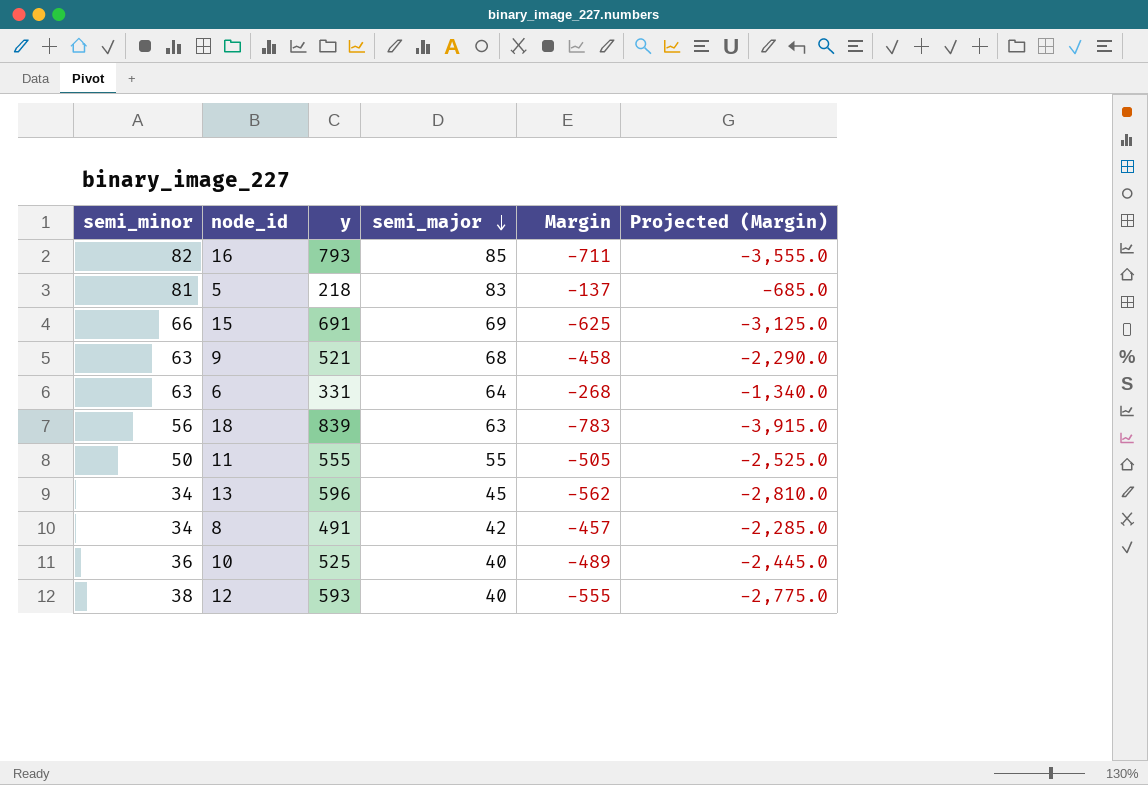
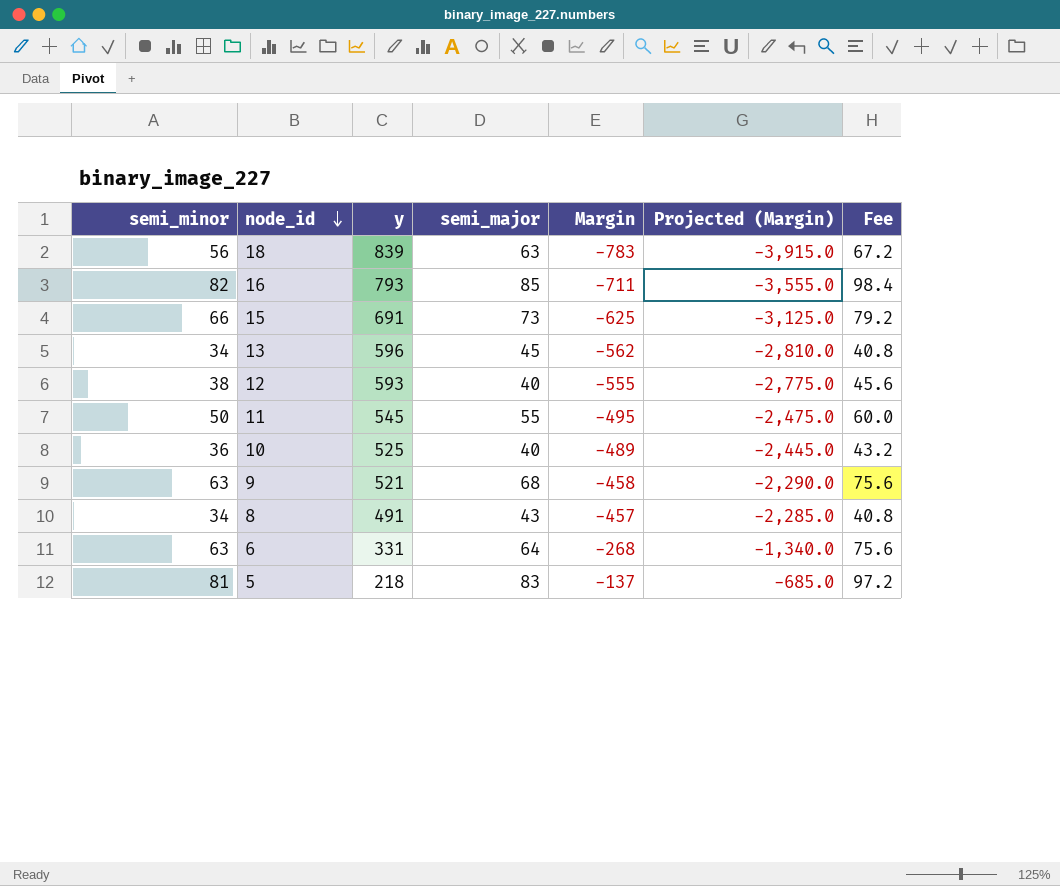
row order: semi_major descending -> node_id descending
column Fee | formula: none -> [semi_minor] * 1.2
15 | semi_major: 69 -> 73
11 | y: 555 -> 545
11 | Margin: -505 -> -495
11 | Projected (Margin): -2,525.0 -> -2,475.0
8 | semi_major: 42 -> 43

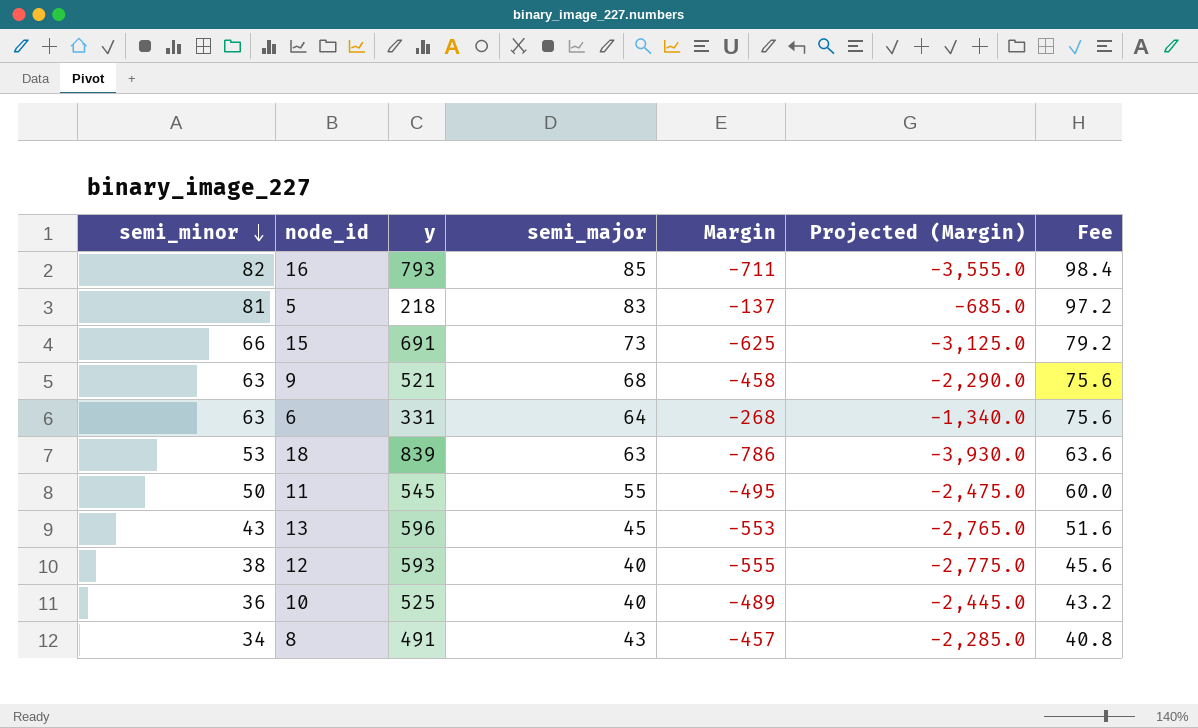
row order: node_id descending -> semi_minor descending
18 | semi_minor: 56 -> 53
18 | Margin: -783 -> -786
18 | Projected (Margin): -3,915.0 -> -3,930.0
18 | Fee: 67.2 -> 63.6
13 | semi_minor: 34 -> 43
13 | Margin: -562 -> -553
13 | Projected (Margin): -2,810.0 -> -2,765.0
13 | Fee: 40.8 -> 51.6

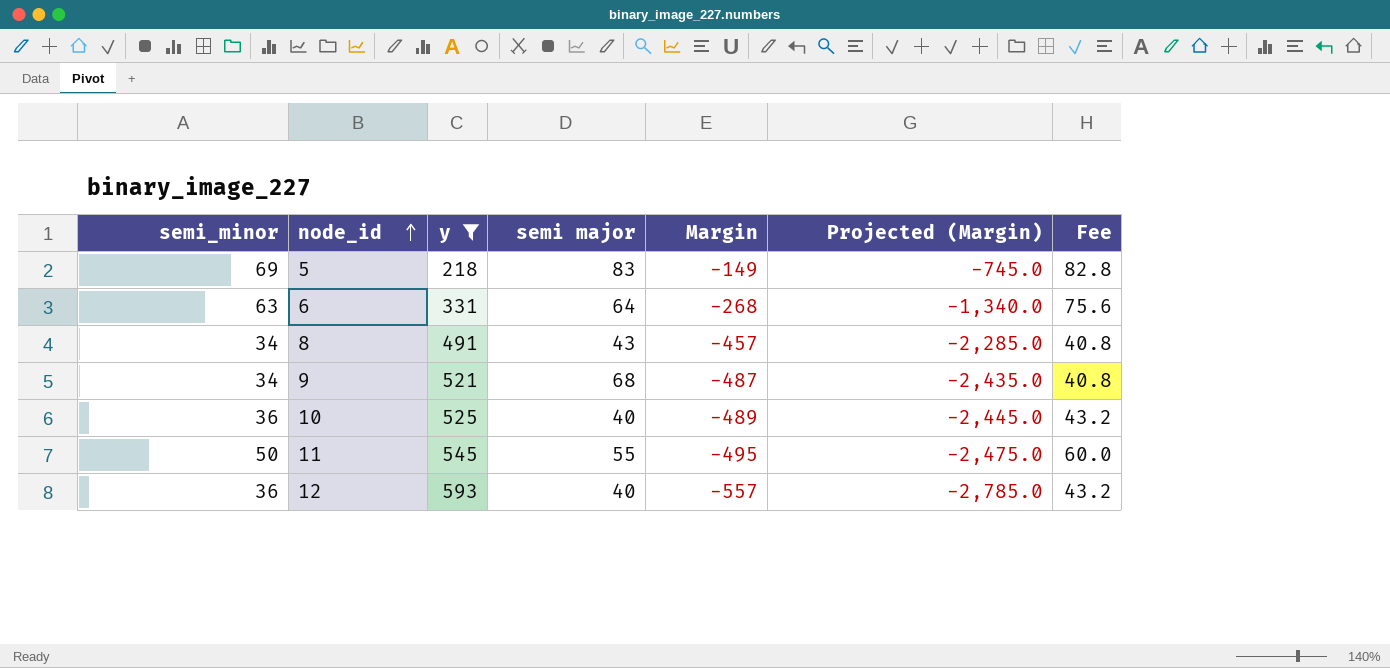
filter: none -> y <= 593
row order: semi_minor descending -> node_id ascending
column name: semi_major -> semi major
5 | semi_minor: 81 -> 69
5 | Margin: -137 -> -149
5 | Projected (Margin): -685.0 -> -745.0
5 | Fee: 97.2 -> 82.8
9 | semi_minor: 63 -> 34
9 | Margin: -458 -> -487
9 | Projected (Margin): -2,290.0 -> -2,435.0
9 | Fee: 75.6 -> 40.8
12 | semi_minor: 38 -> 36
12 | Margin: -555 -> -557
12 | Projected (Margin): -2,775.0 -> -2,785.0
12 | Fee: 45.6 -> 43.2

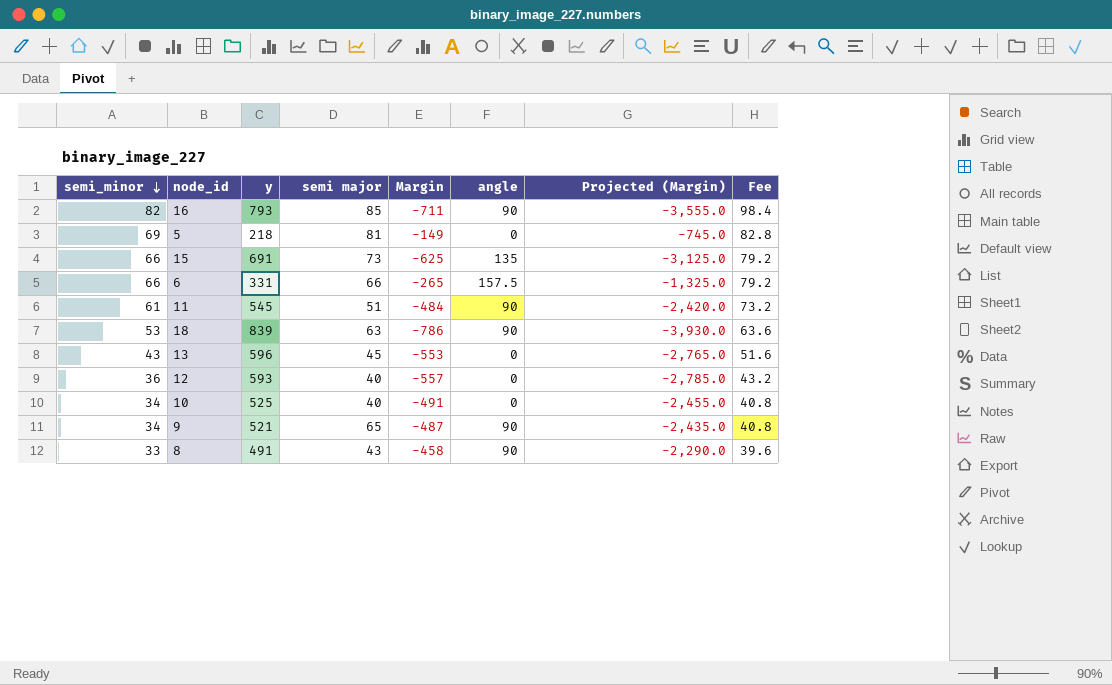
filter: y <= 593 -> none
row order: node_id ascending -> semi_minor descending
column angle | position: none -> 6
5 | semi major: 83 -> 81
6 | semi_minor: 63 -> 66
6 | semi major: 64 -> 66
6 | Margin: -268 -> -265
6 | Projected (Margin): -1,340.0 -> -1,325.0
6 | Fee: 75.6 -> 79.2
11 | semi_minor: 50 -> 61
11 | semi major: 55 -> 51
11 | Margin: -495 -> -484
11 | Projected (Margin): -2,475.0 -> -2,420.0
11 | Fee: 60.0 -> 73.2
10 | semi_minor: 36 -> 34
10 | Margin: -489 -> -491
10 | Projected (Margin): -2,445.0 -> -2,455.0
10 | Fee: 43.2 -> 40.8
9 | semi major: 68 -> 65
8 | semi_minor: 34 -> 33
8 | Margin: -457 -> -458
8 | Projected (Margin): -2,285.0 -> -2,290.0
8 | Fee: 40.8 -> 39.6

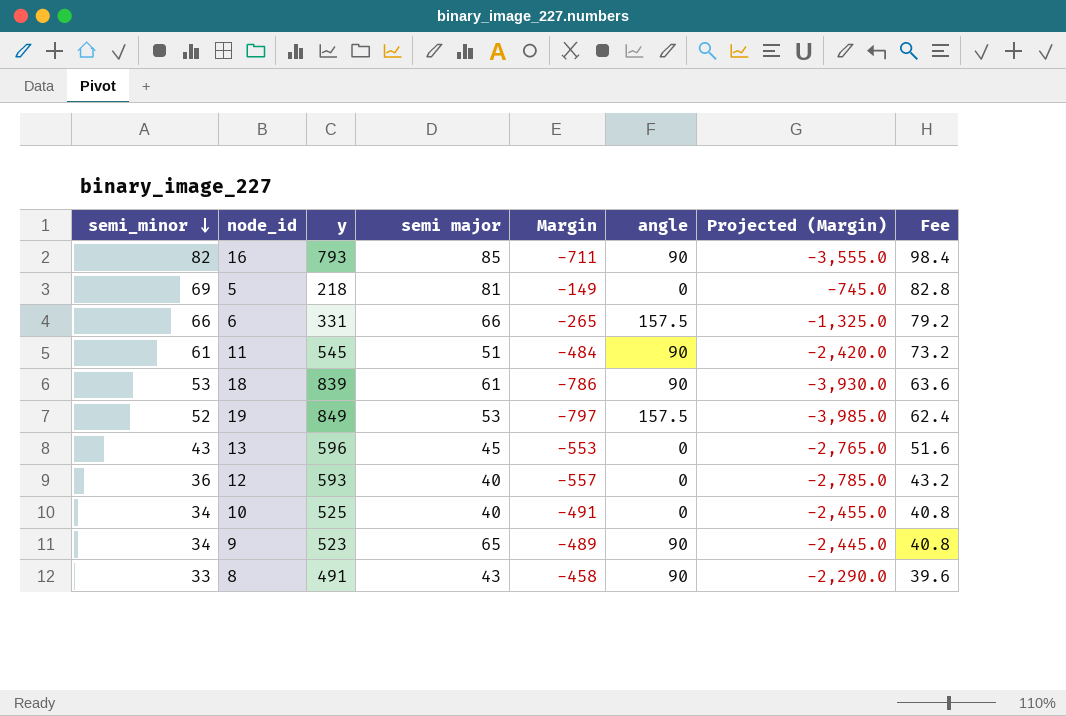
row 15: 66 | 691 | 73 | -625 | 135 | -3,125.0 | 79.2 -> none
18 | semi major: 63 -> 61
row 19: none -> 52 | 849 | 53 | -797 | 157.5 | -3,985.0 | 62.4
9 | y: 521 -> 523
9 | Margin: -487 -> -489
9 | Projected (Margin): -2,435.0 -> -2,445.0

